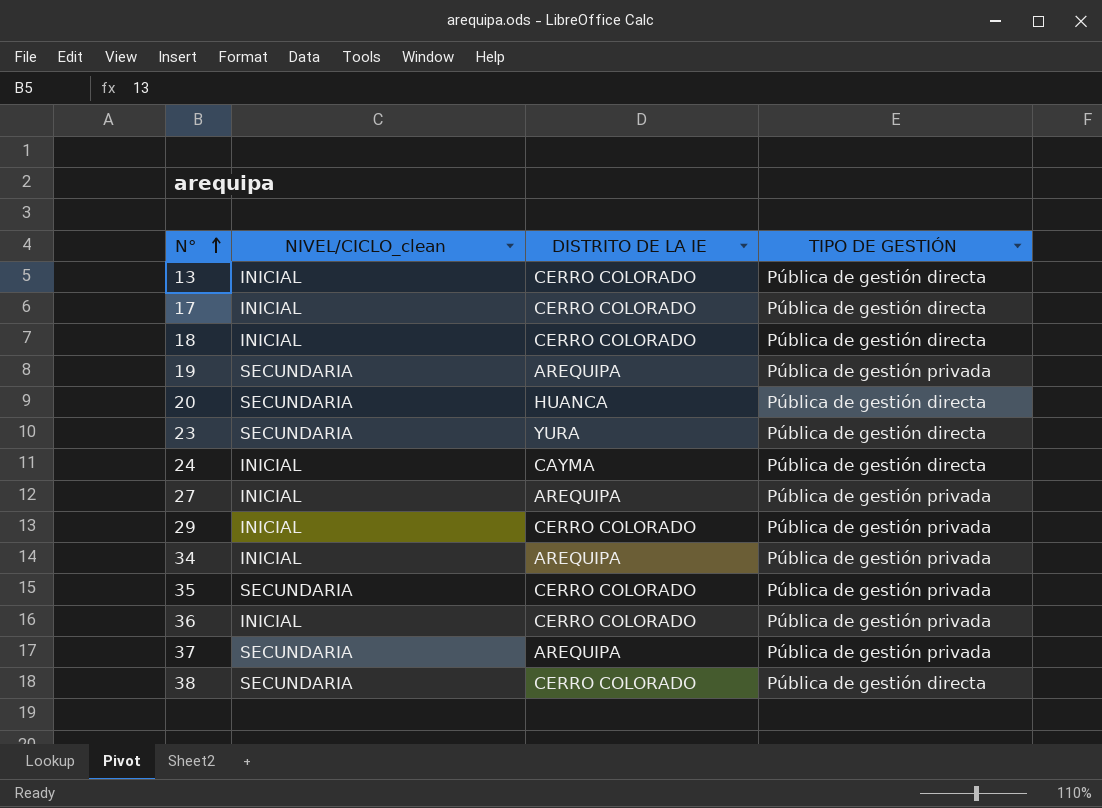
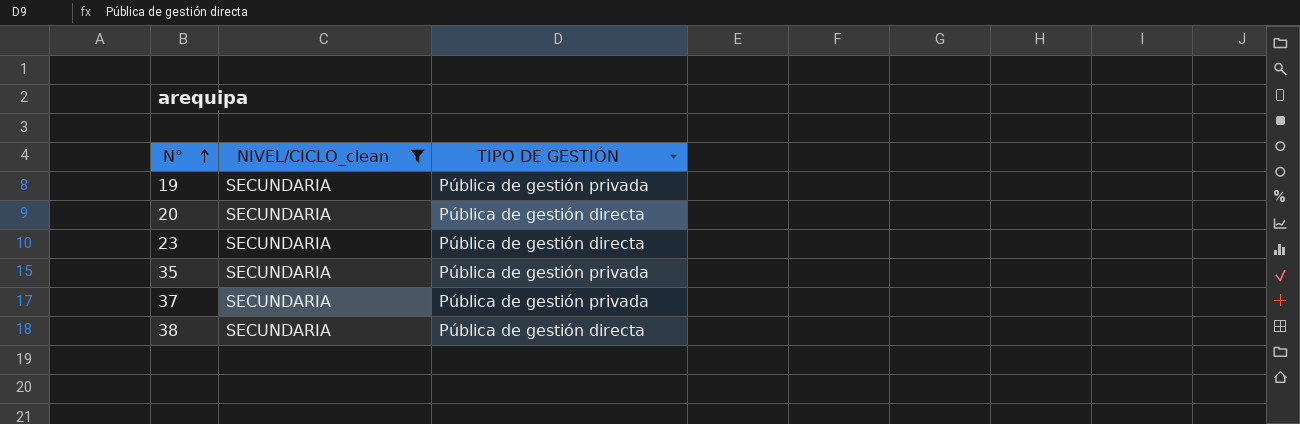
filter: none -> NIVEL/CICLO_clean = SECUNDARIA
column DISTRITO DE LA IE | position: 3 -> none

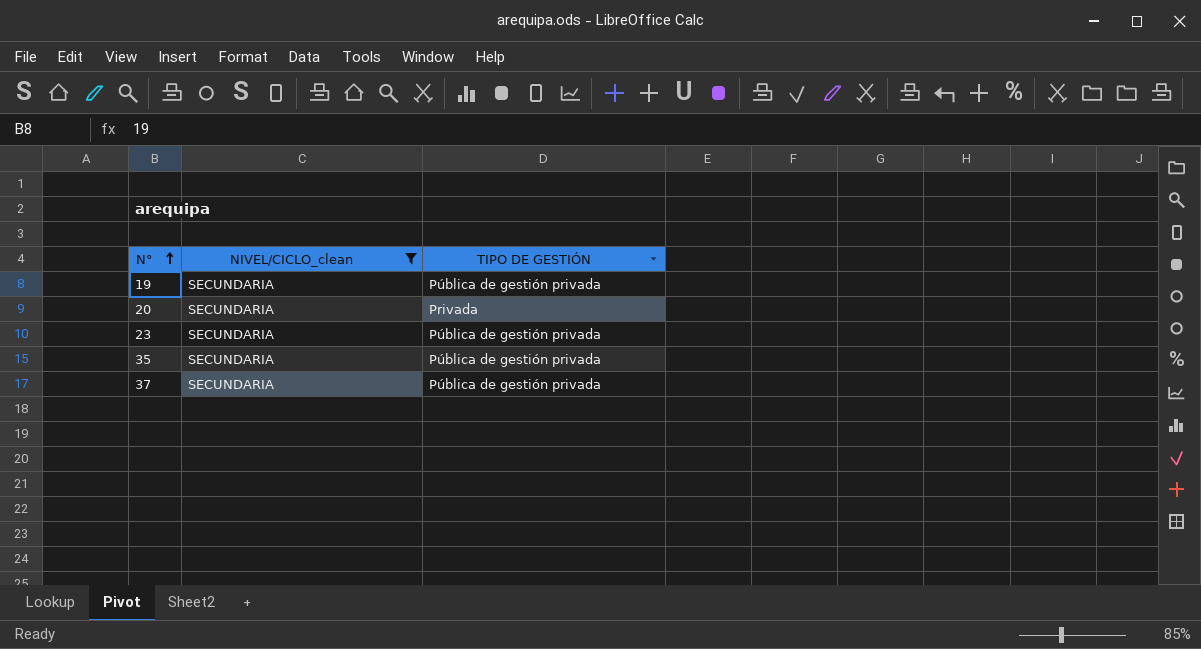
row 38: SECUNDARIA | Pública de gestión directa -> none
20 | TIPO DE GESTIÓN: Pública de gestión directa -> Privada
23 | TIPO DE GESTIÓN: Pública de gestión directa -> Pública de gestión privada

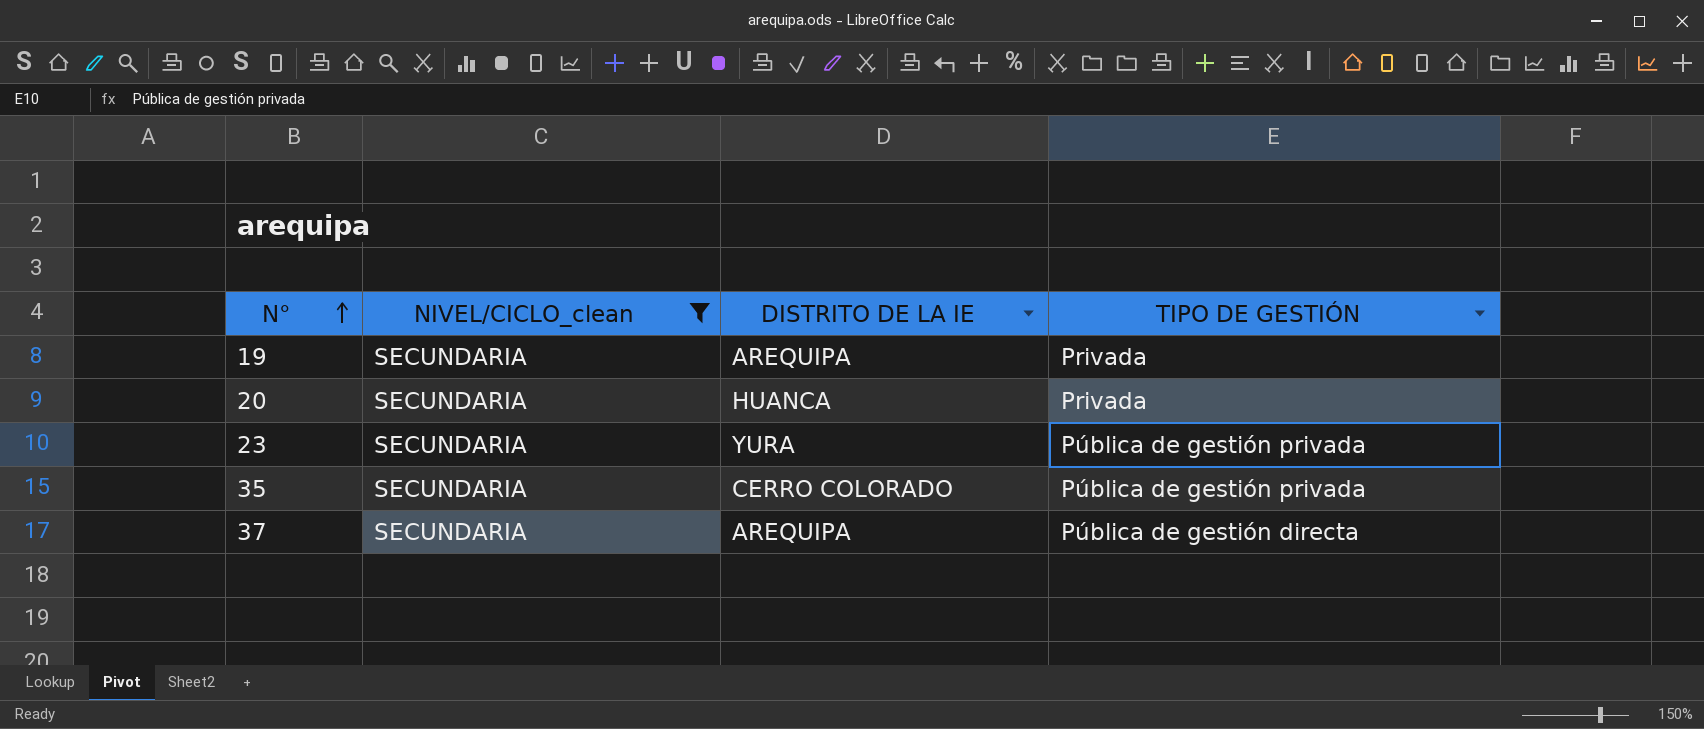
column DISTRITO DE LA IE | position: none -> 3
19 | TIPO DE GESTIÓN: Pública de gestión privada -> Privada
37 | TIPO DE GESTIÓN: Pública de gestión privada -> Pública de gestión directa

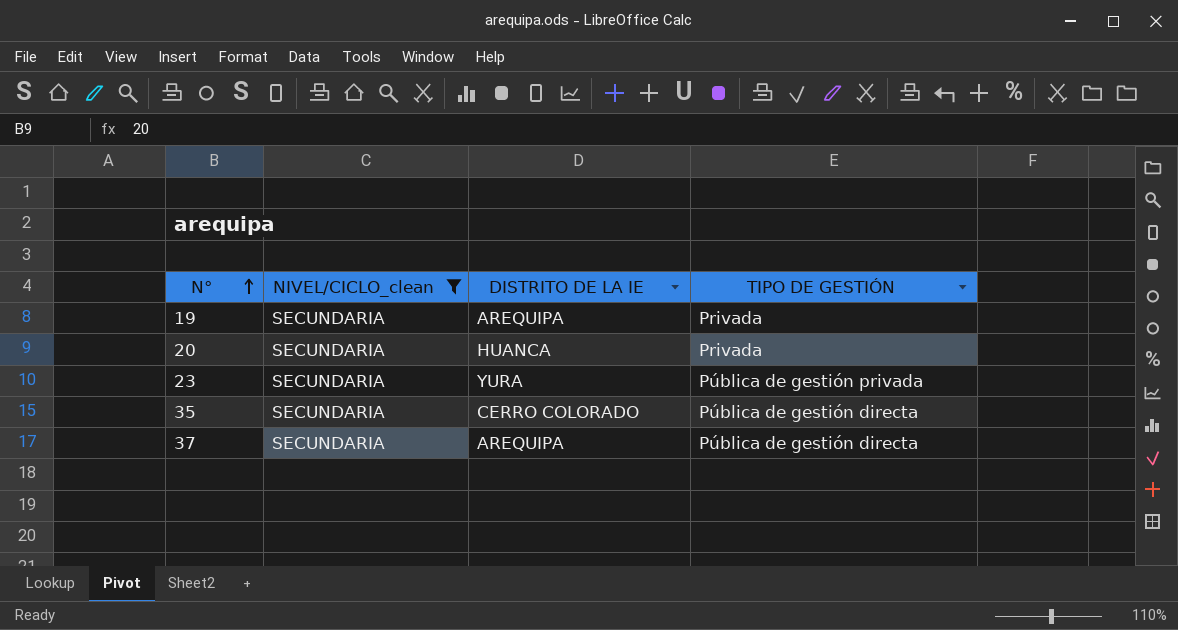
35 | TIPO DE GESTIÓN: Pública de gestión privada -> Pública de gestión directa

